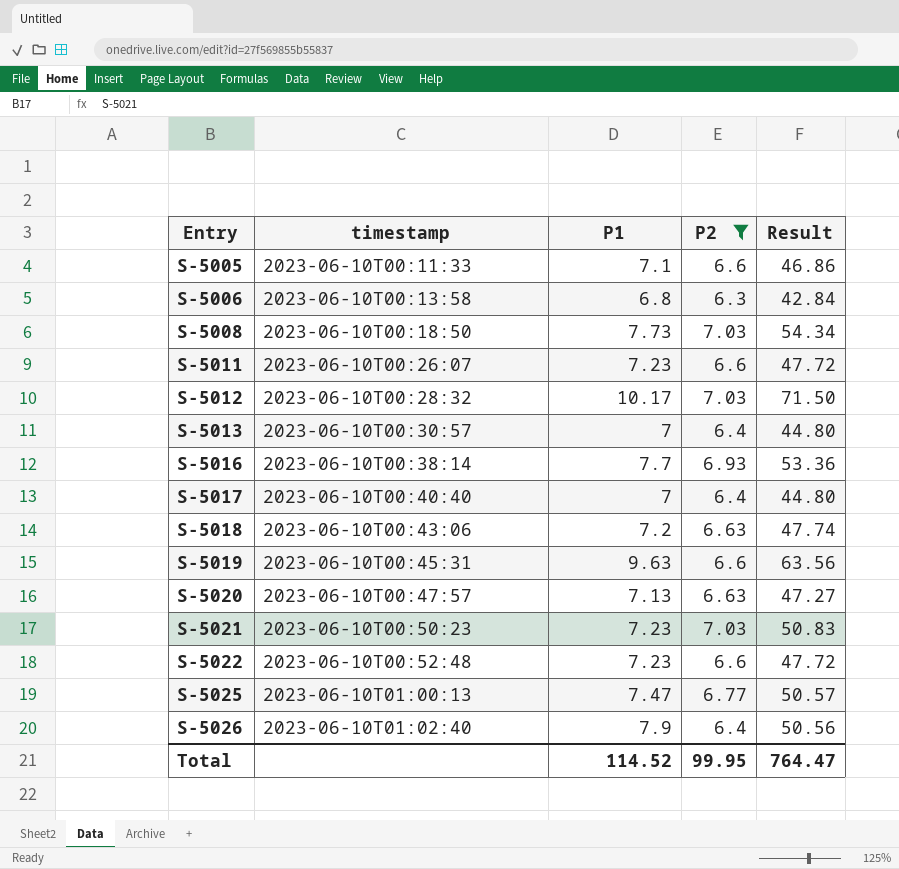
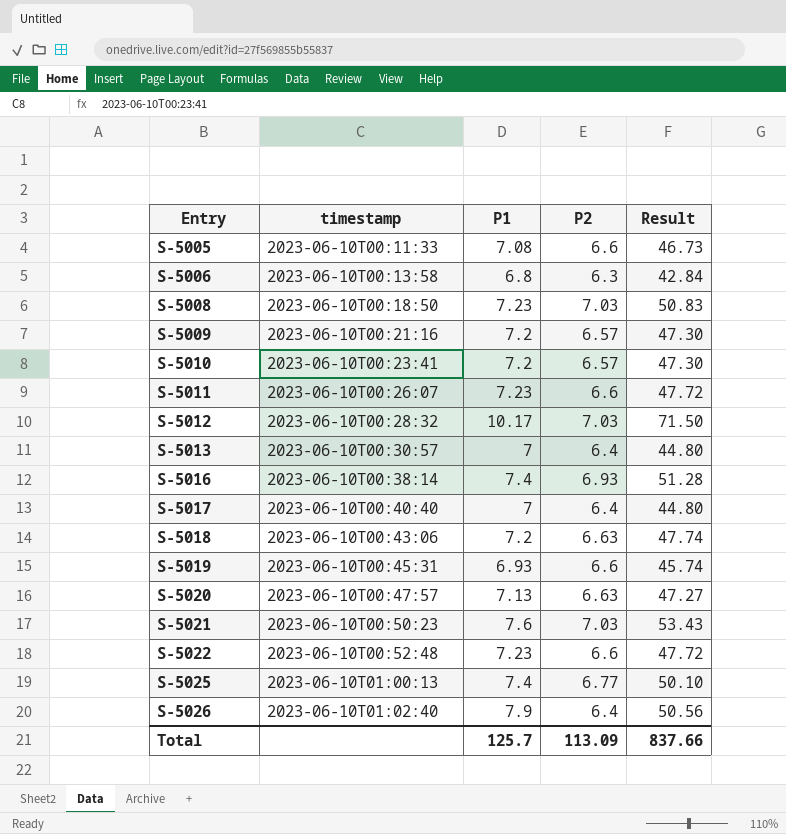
filter: P2 != 6.57 -> none
S-5005 | P1: 7.1 -> 7.08
S-5005 | Result: 46.86 -> 46.73
S-5008 | P1: 7.73 -> 7.23
S-5008 | Result: 54.34 -> 50.83
S-5016 | P1: 7.7 -> 7.4
S-5016 | Result: 53.36 -> 51.28
S-5019 | P1: 9.63 -> 6.93
S-5019 | Result: 63.56 -> 45.74
S-5021 | P1: 7.23 -> 7.6
S-5021 | Result: 50.83 -> 53.43
S-5025 | P1: 7.47 -> 7.4
S-5025 | Result: 50.57 -> 50.10
Total | P1: 114.52 -> 125.7
Total | P2: 99.95 -> 113.09
Total | Result: 764.47 -> 837.66

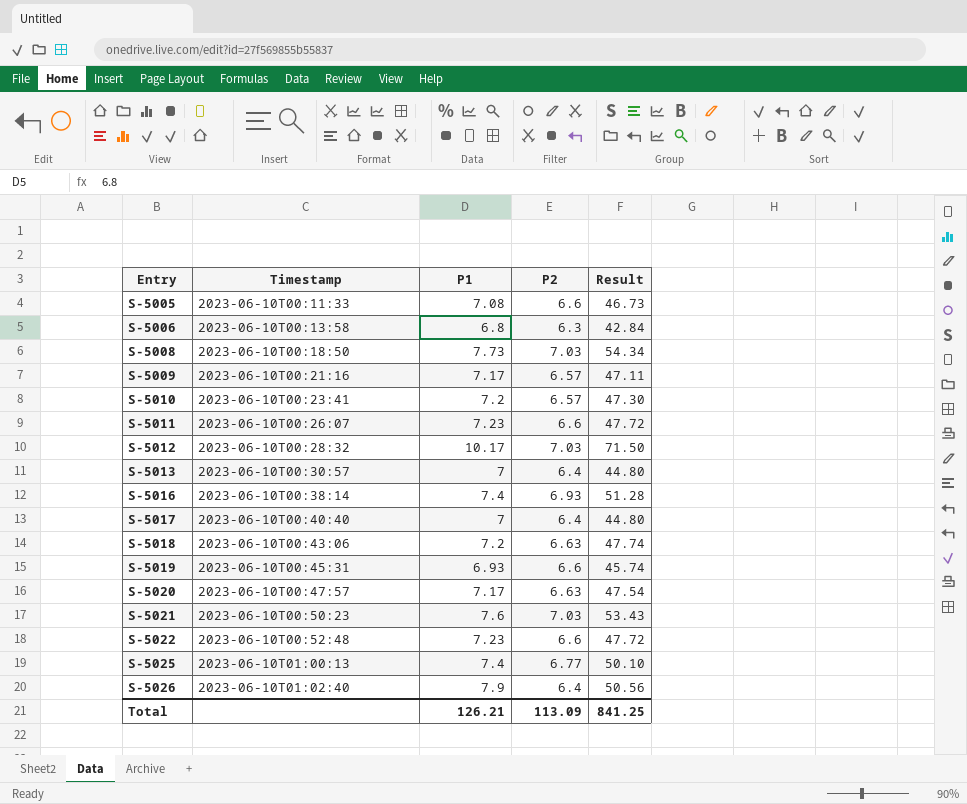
column name: timestamp -> Timestamp
S-5008 | P1: 7.23 -> 7.73
S-5008 | Result: 50.83 -> 54.34
S-5009 | P1: 7.2 -> 7.17
S-5009 | Result: 47.30 -> 47.11
S-5020 | P1: 7.13 -> 7.17
S-5020 | Result: 47.27 -> 47.54
Total | P1: 125.7 -> 126.21
Total | Result: 837.66 -> 841.25

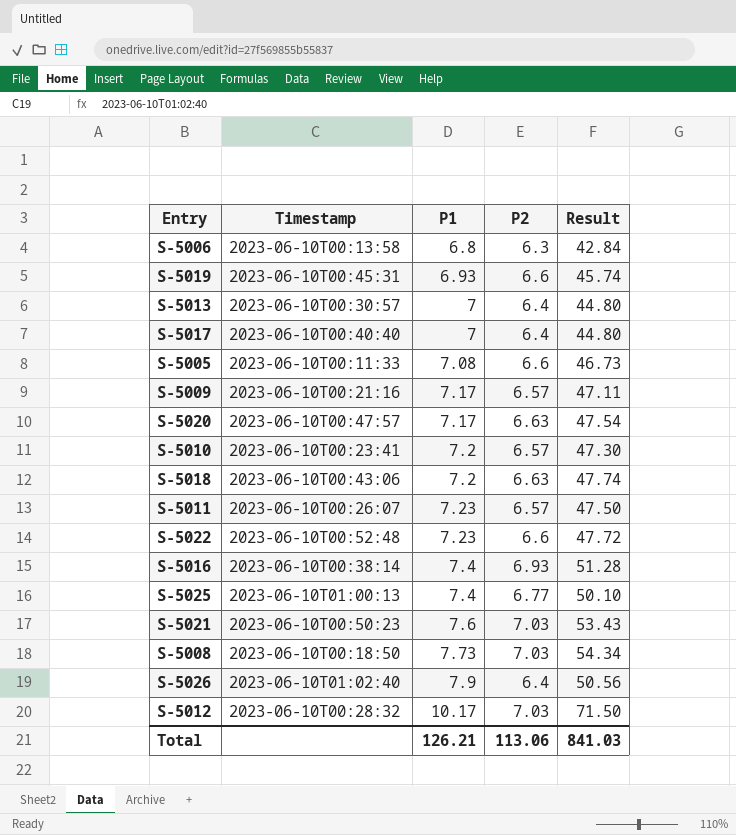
row order: Entry ascending -> P1 ascending
S-5011 | P2: 6.6 -> 6.57
S-5011 | Result: 47.72 -> 47.50
Total | P2: 113.09 -> 113.06
Total | Result: 841.25 -> 841.03

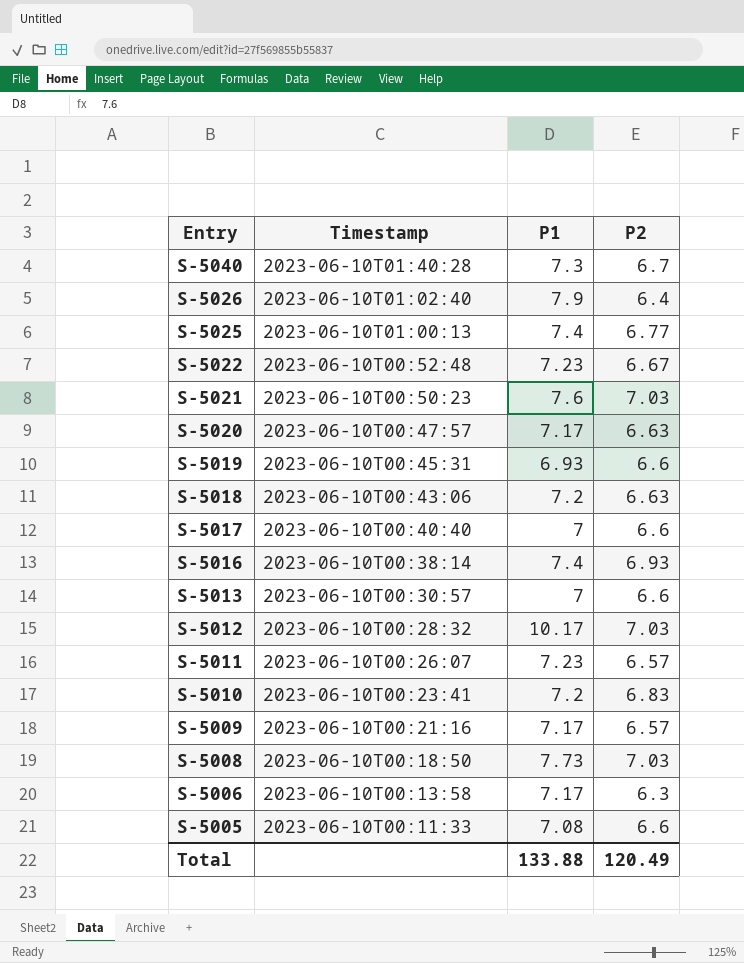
row order: P1 ascending -> Entry descending
column Result | formula: [P1] * [P2] -> none
row S-5040: none -> 2023-06-10T01:40:28 | 7.3 | 6.7
S-5022 | P2: 6.6 -> 6.67
S-5017 | P2: 6.4 -> 6.6
S-5013 | P2: 6.4 -> 6.6
S-5010 | P2: 6.57 -> 6.83
S-5006 | P1: 6.8 -> 7.17
Total | P1: 126.21 -> 133.88
Total | P2: 113.06 -> 120.49

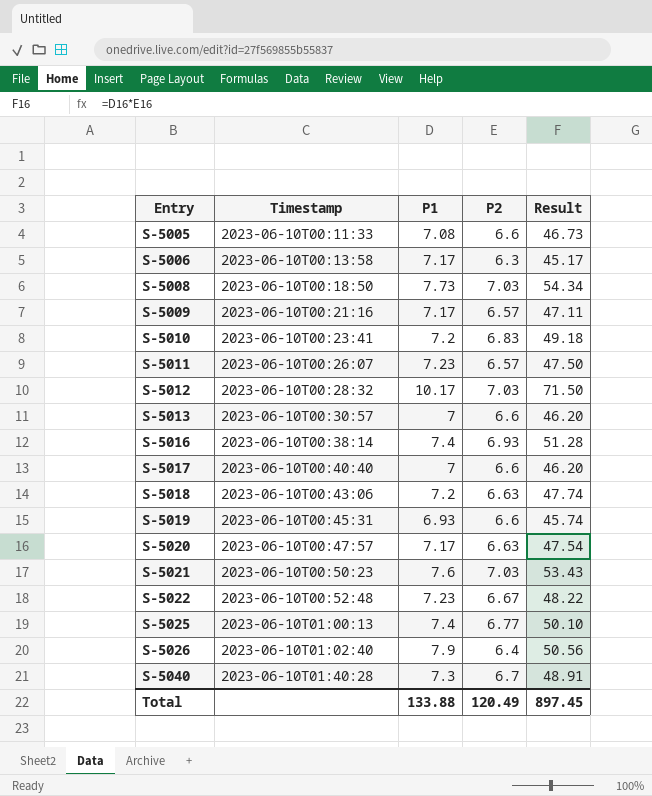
row order: Entry descending -> Entry ascending
column Result | formula: none -> [P1] * [P2]

